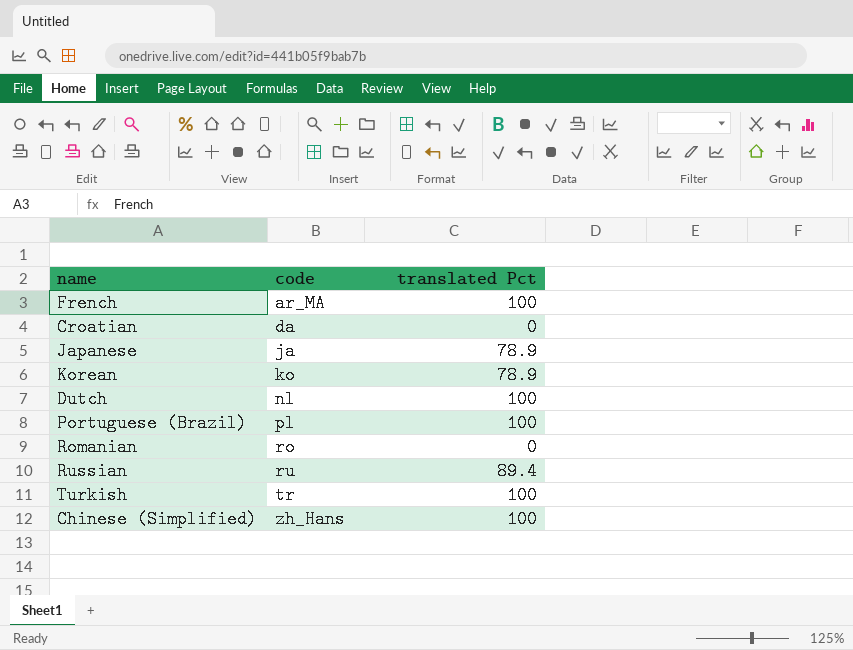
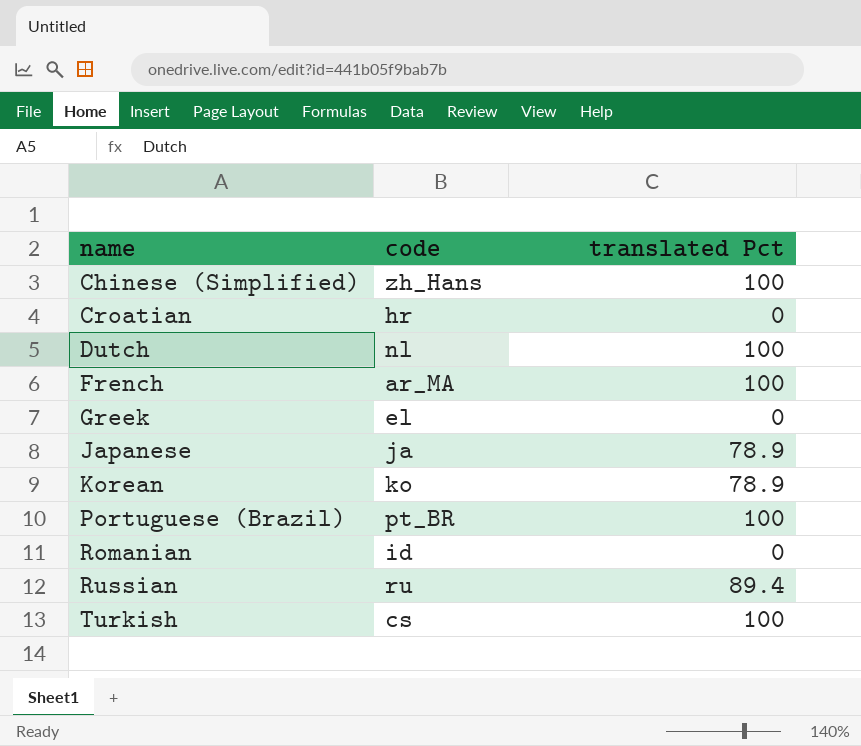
row order: code ascending -> name ascending
Croatian | code: da -> hr
row Greek: none -> el | 0
Portuguese (Brazil) | code: pl -> pt_BR
Romanian | code: ro -> id
Turkish | code: tr -> cs

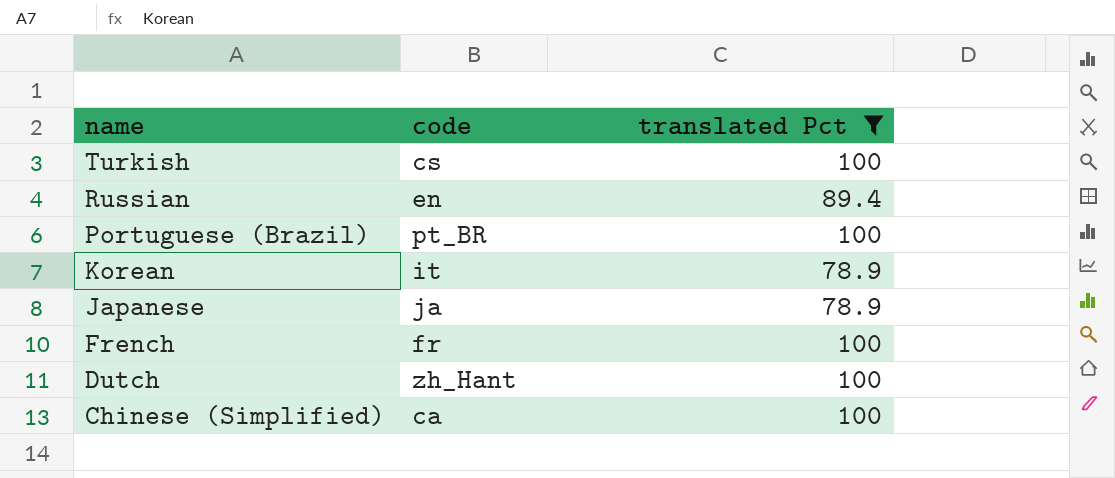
filter: none -> translated Pct != 0
row order: name ascending -> name descending
Russian | code: ru -> en
Korean | code: ko -> it
French | code: ar_MA -> fr
Dutch | code: nl -> zh_Hant
Chinese (Simplified) | code: zh_Hans -> ca

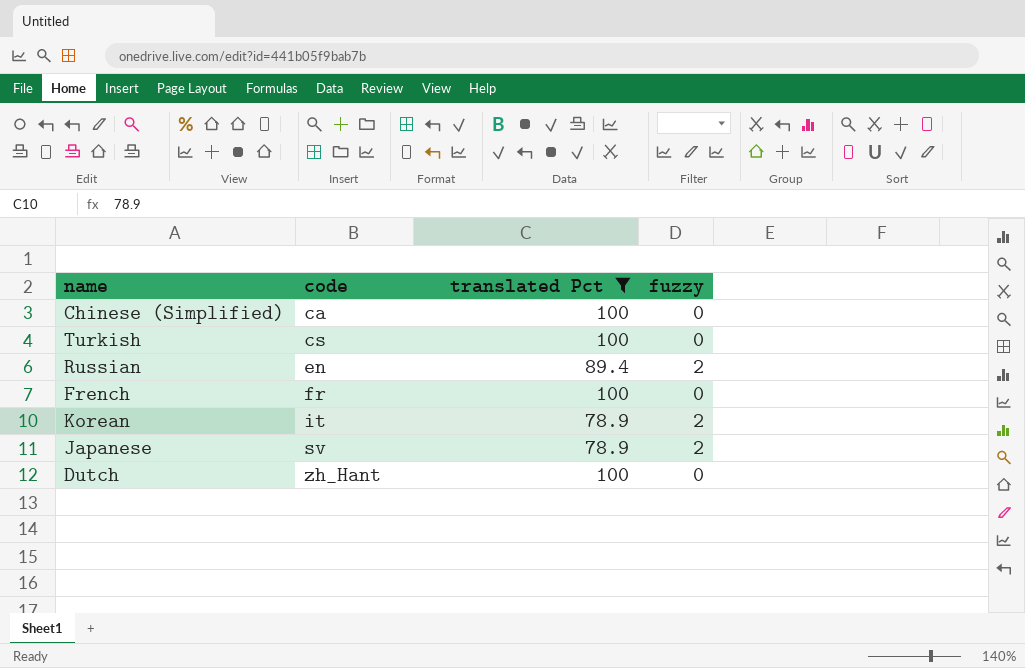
row order: name descending -> code ascending
column fuzzy | position: none -> 4
row Portuguese (Brazil): pt_BR | 100 -> none
Japanese | code: ja -> sv

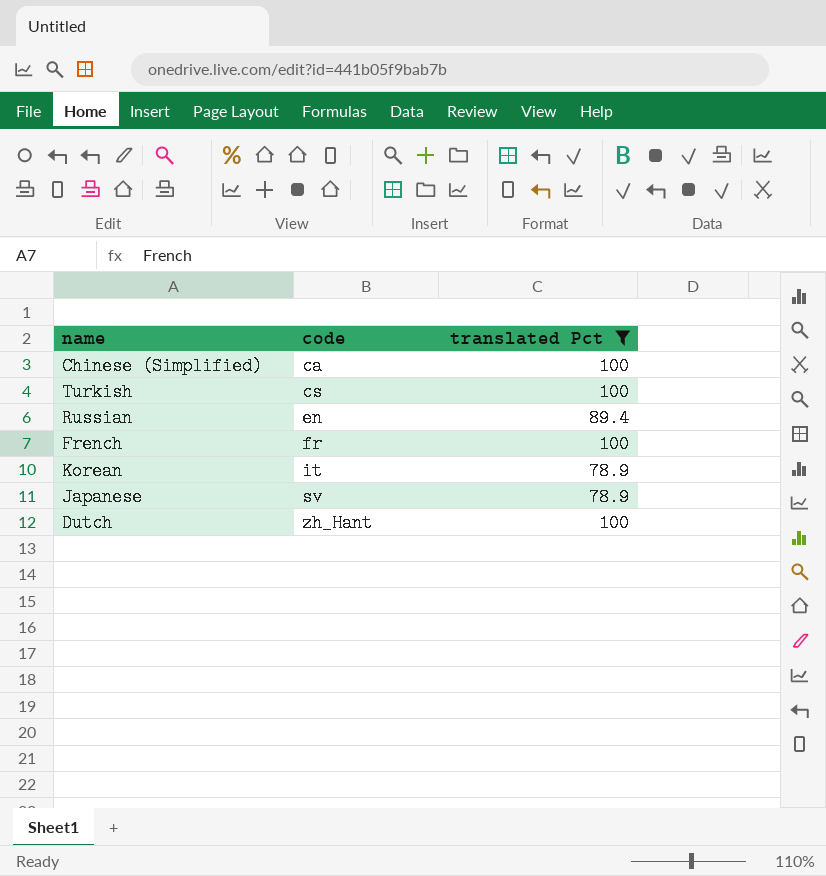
column fuzzy | position: 4 -> none

